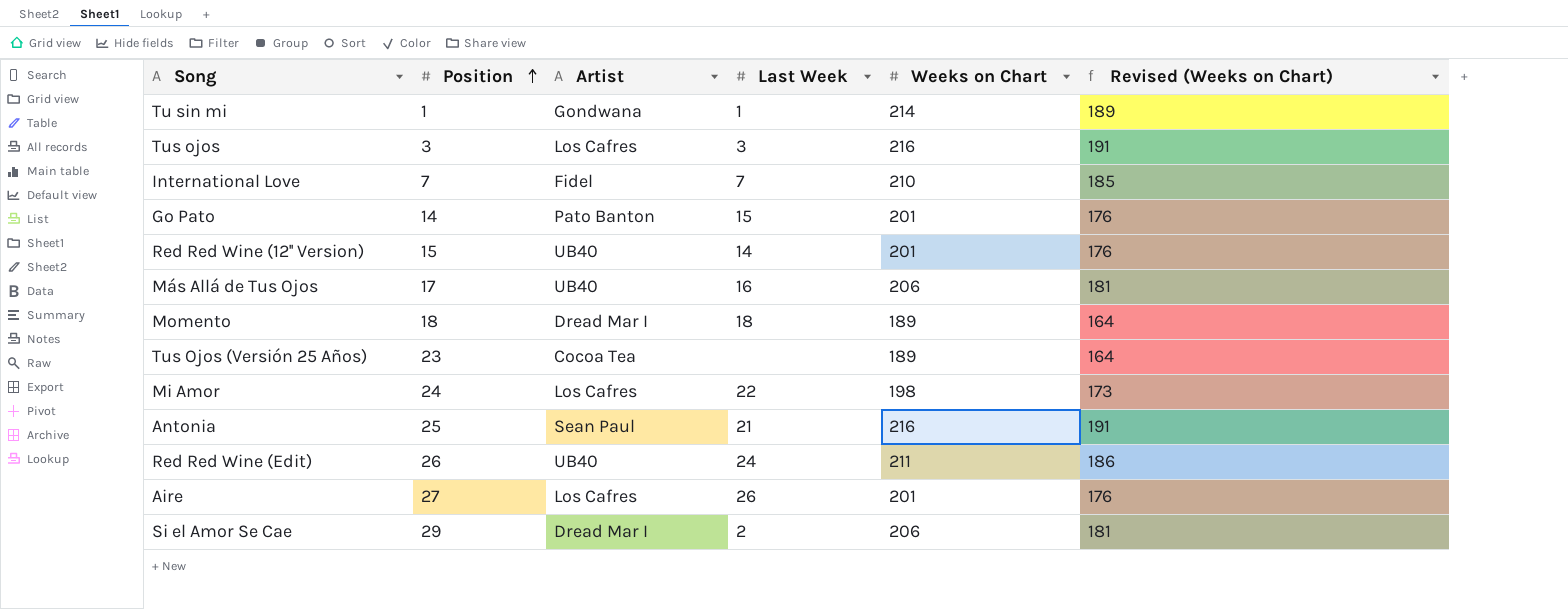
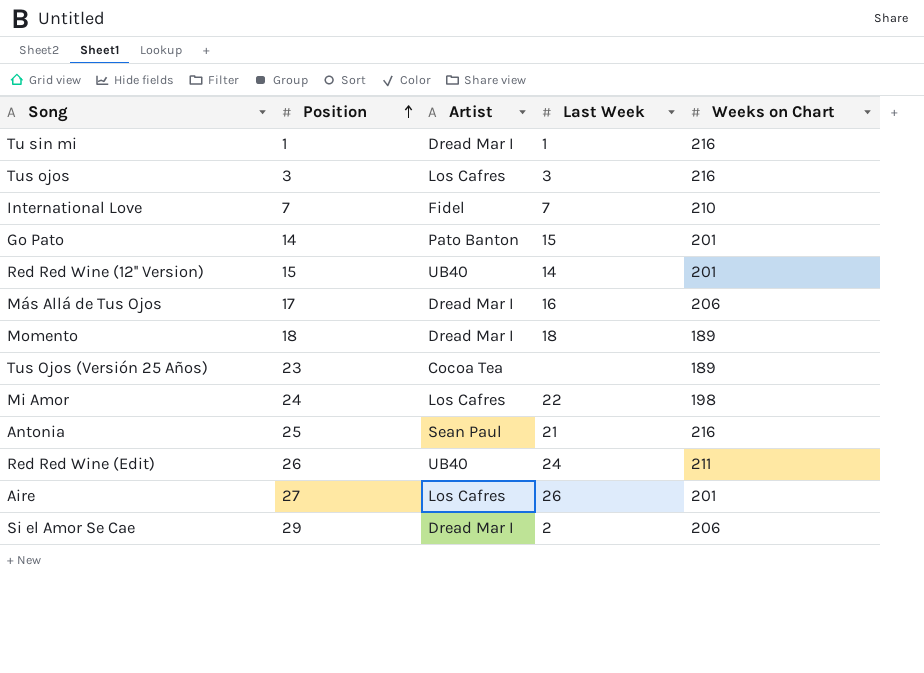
column Revised (Weeks on Chart) | formula: [Weeks on Chart] - 25 -> none
Tu sin mi | Artist: Gondwana -> Dread Mar I
Tu sin mi | Weeks on Chart: 214 -> 216
Más Allá de Tus Ojos | Artist: UB40 -> Dread Mar I

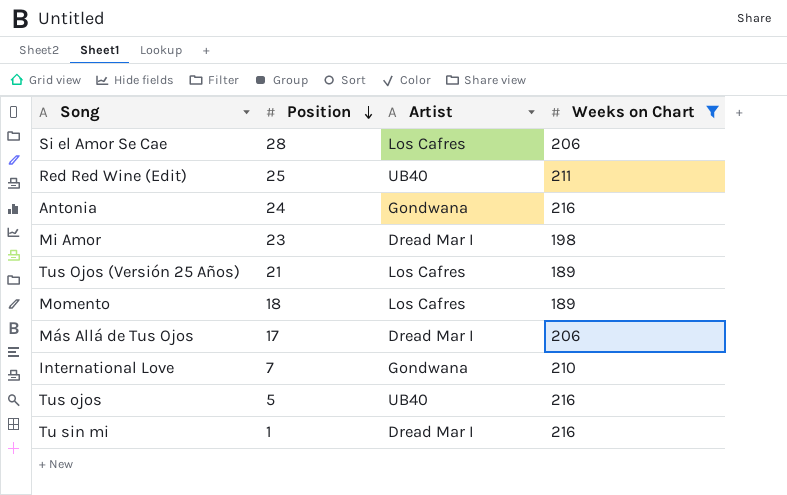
filter: none -> Weeks on Chart != 201
row order: Position ascending -> Position descending
column Last Week | position: 4 -> none
Si el Amor Se Cae | Position: 29 -> 28
Si el Amor Se Cae | Artist: Dread Mar I -> Los Cafres
Red Red Wine (Edit) | Position: 26 -> 25
Antonia | Position: 25 -> 24
Antonia | Artist: Sean Paul -> Gondwana
Mi Amor | Position: 24 -> 23
Mi Amor | Artist: Los Cafres -> Dread Mar I
Tus Ojos (Versión 25 Años) | Position: 23 -> 21
Tus Ojos (Versión 25 Años) | Artist: Cocoa Tea -> Los Cafres
Momento | Artist: Dread Mar I -> Los Cafres
International Love | Artist: Fidel -> Gondwana
Tus ojos | Position: 3 -> 5
Tus ojos | Artist: Los Cafres -> UB40

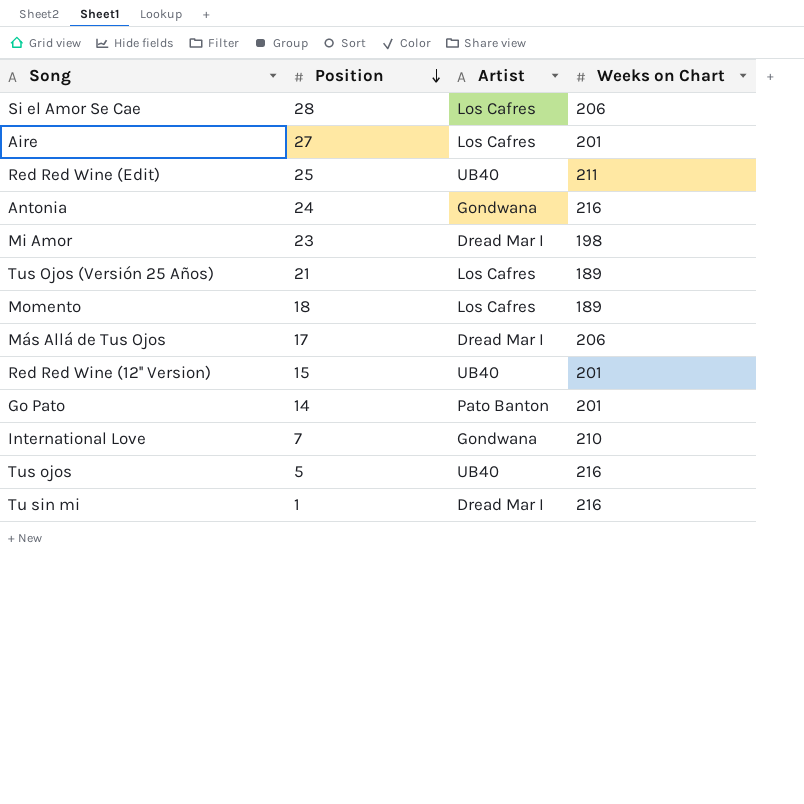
filter: Weeks on Chart != 201 -> none

